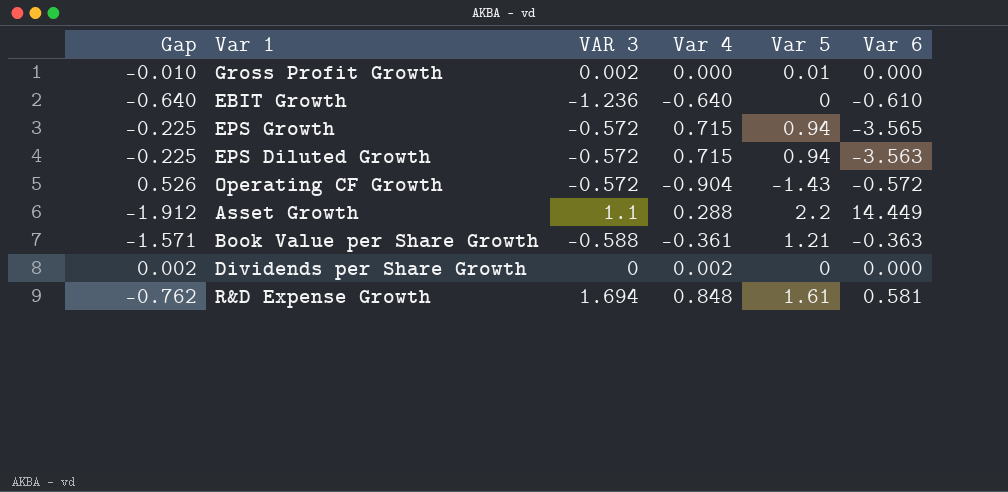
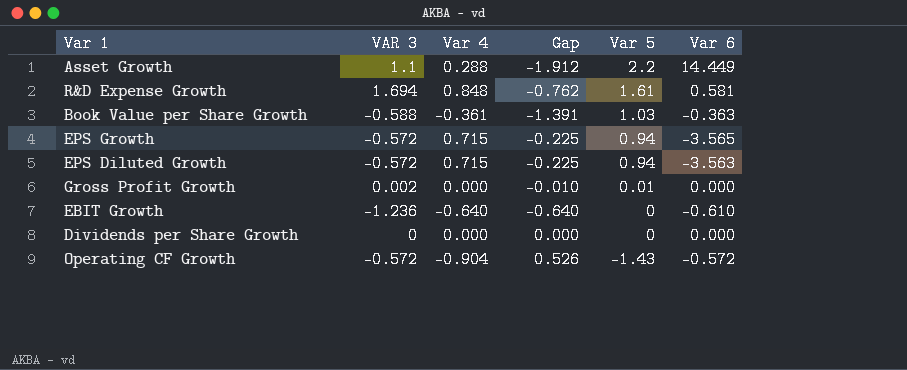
row order: none -> Var 5 descending
column Gap | position: 1 -> 4
Book Value per Share Growth | Gap: -1.571 -> -1.391
Book Value per Share Growth | Var 5: 1.21 -> 1.03
Dividends per Share Growth | Var 4: 0.002 -> 0.000
Dividends per Share Growth | Gap: 0.002 -> 0.000

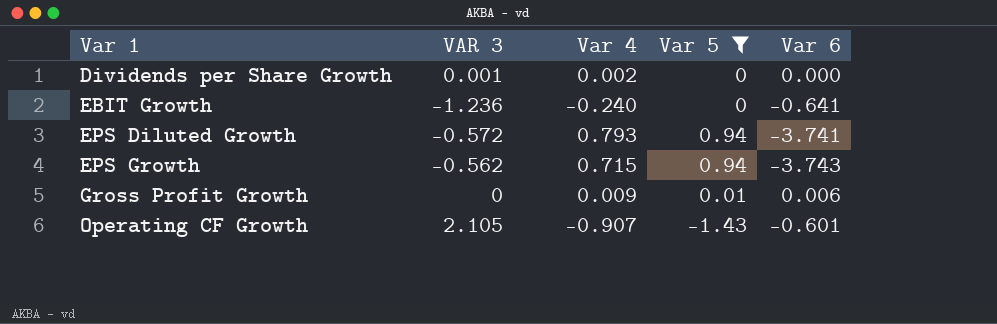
filter: none -> Var 5 <= 0.94
row order: Var 5 descending -> Var 1 ascending
column Gap | formula: [Var 4] - [Var 5] -> none
Dividends per Share Growth | VAR 3: 0 -> 0.001
Dividends per Share Growth | Var 4: 0.000 -> 0.002
EBIT Growth | Var 4: -0.640 -> -0.240
EBIT Growth | Var 6: -0.610 -> -0.641
EPS Diluted Growth | Var 4: 0.715 -> 0.793
EPS Diluted Growth | Var 6: -3.563 -> -3.741
EPS Growth | VAR 3: -0.572 -> -0.562
EPS Growth | Var 6: -3.565 -> -3.743
Gross Profit Growth | VAR 3: 0.002 -> 0
Gross Profit Growth | Var 4: 0.000 -> 0.009
Gross Profit Growth | Var 6: 0.000 -> 0.006
Operating CF Growth | VAR 3: -0.572 -> 2.105
Operating CF Growth | Var 4: -0.904 -> -0.907
Operating CF Growth | Var 6: -0.572 -> -0.601

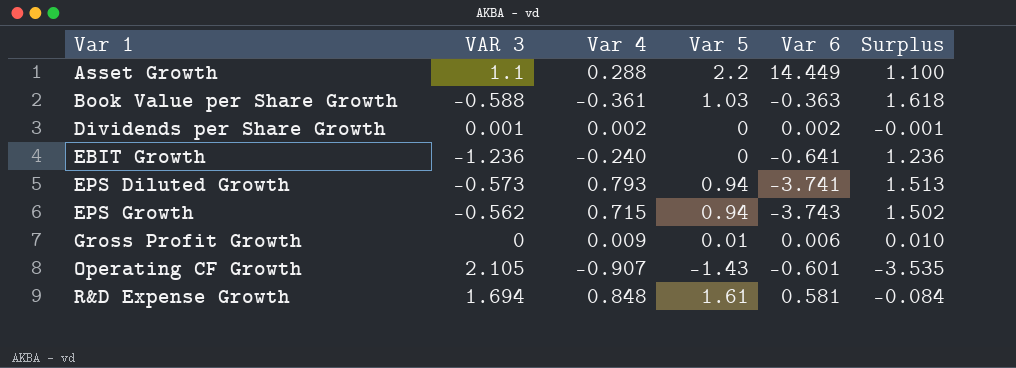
filter: Var 5 <= 0.94 -> none
column Surplus | formula: none -> [Var 5] - [VAR 3]
Dividends per Share Growth | Var 6: 0.000 -> 0.002
EPS Diluted Growth | VAR 3: -0.572 -> -0.573

